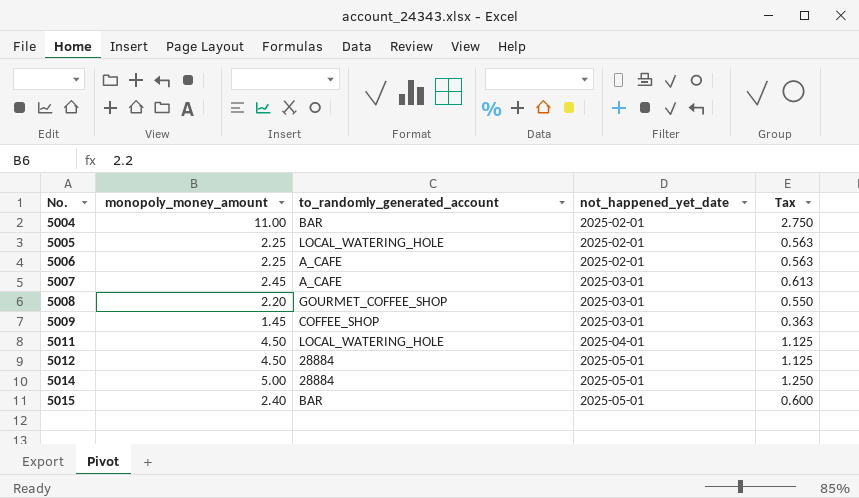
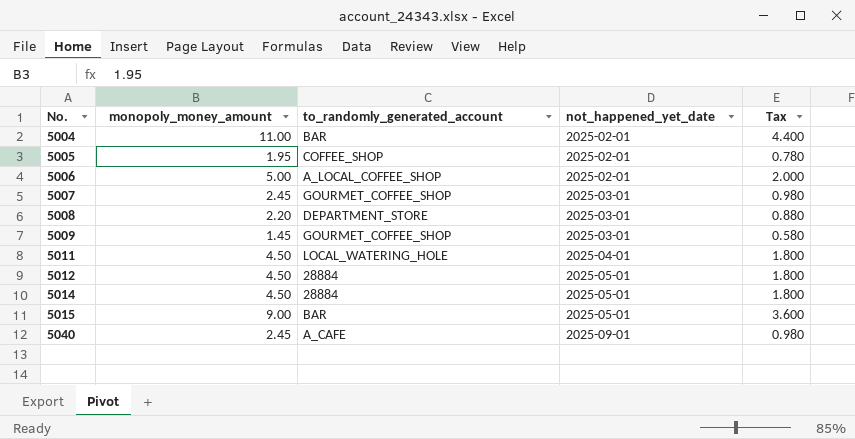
column Tax | formula: [monopoly_money_amount] * 0.25 -> [monopoly_money_amount] * 0.4
5005 | monopoly_money_amount: 2.25 -> 1.95
5005 | to_randomly_generated_account: LOCAL_WATERING_HOLE -> COFFEE_SHOP
5006 | monopoly_money_amount: 2.25 -> 5.00
5006 | to_randomly_generated_account: A_CAFE -> A_LOCAL_COFFEE_SHOP
5007 | to_randomly_generated_account: A_CAFE -> GOURMET_COFFEE_SHOP
5008 | to_randomly_generated_account: GOURMET_COFFEE_SHOP -> DEPARTMENT_STORE
5009 | to_randomly_generated_account: COFFEE_SHOP -> GOURMET_COFFEE_SHOP
5014 | monopoly_money_amount: 5.00 -> 4.50
5015 | monopoly_money_amount: 2.40 -> 9.00
row 5040: none -> 2.45 | A_CAFE | 2025-09-01 | 0.980

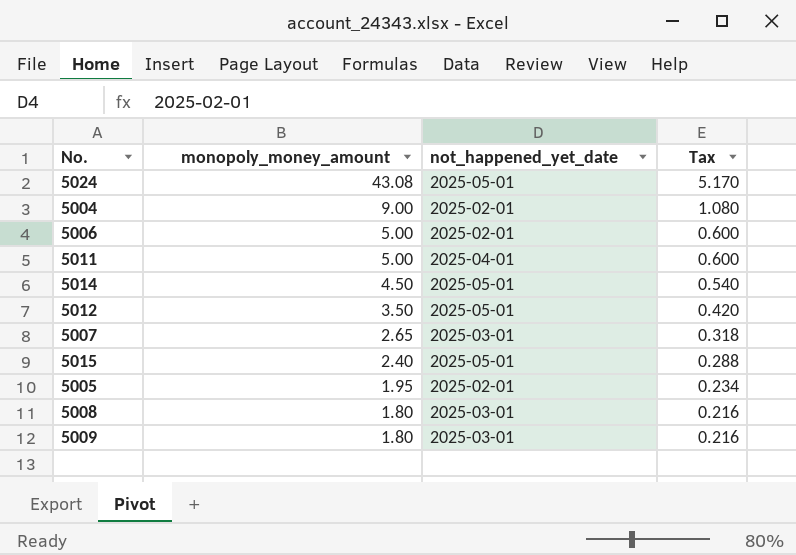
row order: No. ascending -> monopoly_money_amount descending
column to_randomly_generated_account | position: 3 -> none
column Tax | formula: [monopoly_money_amount] * 0.4 -> [monopoly_money_amount] * 0.12
row 5040: 2.45 | A_CAFE | 2025-09-01 | 0.980 -> none
row 5024: none -> 43.08 | 2025-05-01 | 5.170
5004 | monopoly_money_amount: 11.00 -> 9.00
5011 | monopoly_money_amount: 4.50 -> 5.00
5012 | monopoly_money_amount: 4.50 -> 3.50
5007 | monopoly_money_amount: 2.45 -> 2.65
5015 | monopoly_money_amount: 9.00 -> 2.40
5008 | monopoly_money_amount: 2.20 -> 1.80
5009 | monopoly_money_amount: 1.45 -> 1.80

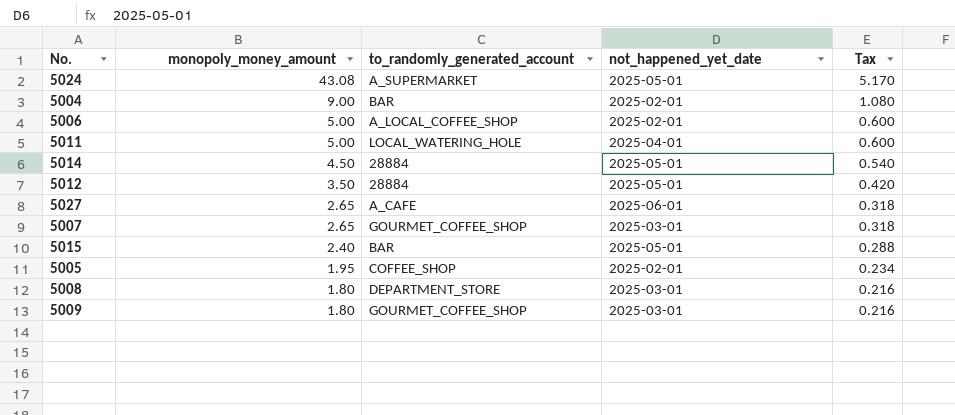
column to_randomly_generated_account | position: none -> 3
row 5027: none -> 2.65 | A_CAFE | 2025-06-01 | 0.318

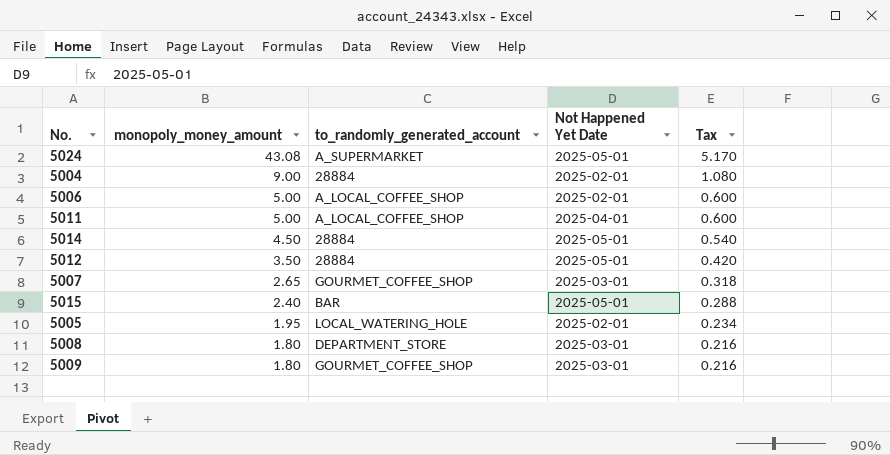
column name: not_happened_yet_date -> Not Happened Yet Date
row 5027: 2.65 | A_CAFE | 2025-06-01 | 0.318 -> none
5004 | to_randomly_generated_account: BAR -> 28884
5011 | to_randomly_generated_account: LOCAL_WATERING_HOLE -> A_LOCAL_COFFEE_SHOP
5005 | to_randomly_generated_account: COFFEE_SHOP -> LOCAL_WATERING_HOLE

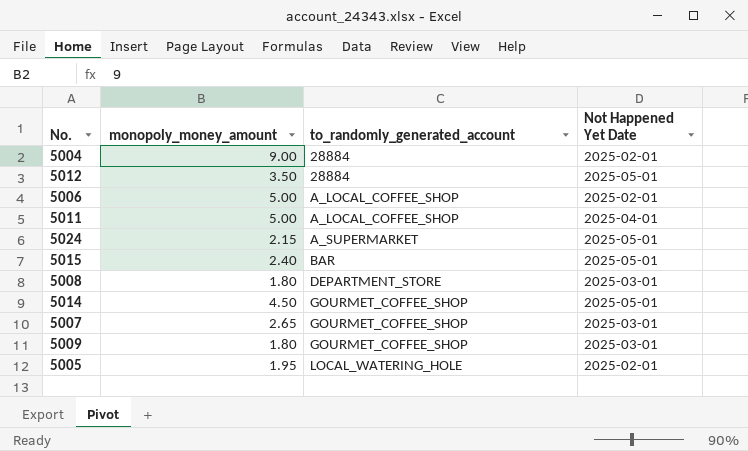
row order: monopoly_money_amount descending -> to_randomly_generated_account ascending
column Tax | formula: [monopoly_money_amount] * 0.12 -> none
5024 | monopoly_money_amount: 43.08 -> 2.15
5014 | to_randomly_generated_account: 28884 -> GOURMET_COFFEE_SHOP

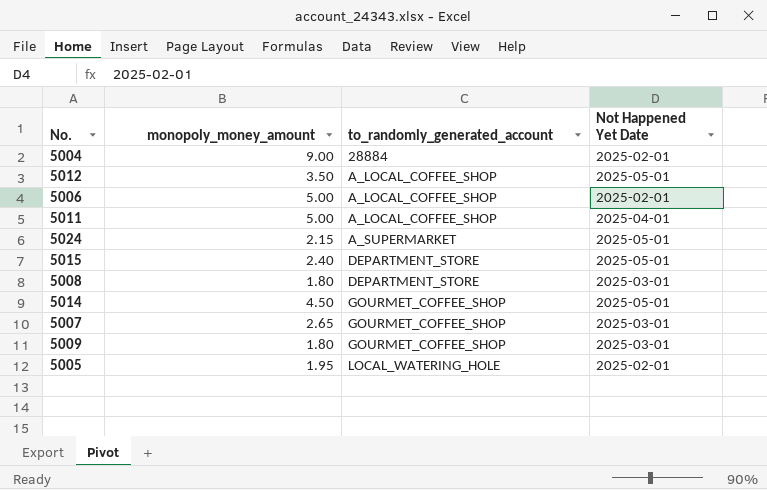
5012 | to_randomly_generated_account: 28884 -> A_LOCAL_COFFEE_SHOP
5015 | to_randomly_generated_account: BAR -> DEPARTMENT_STORE

